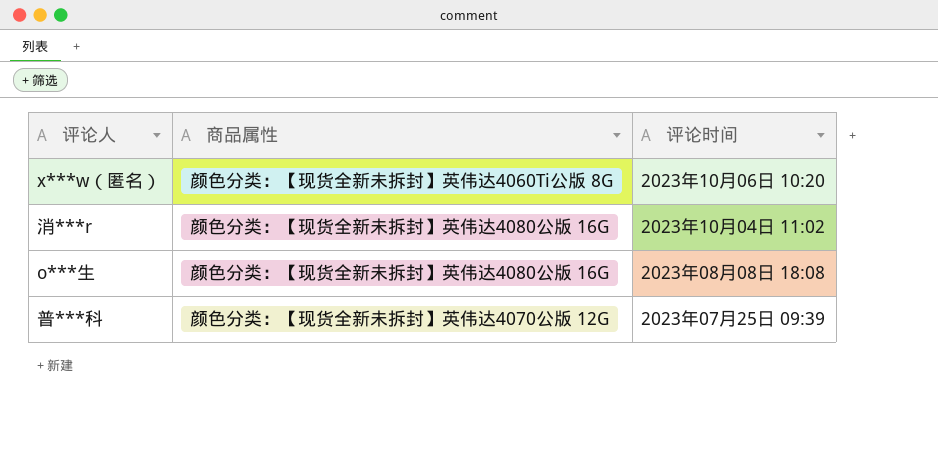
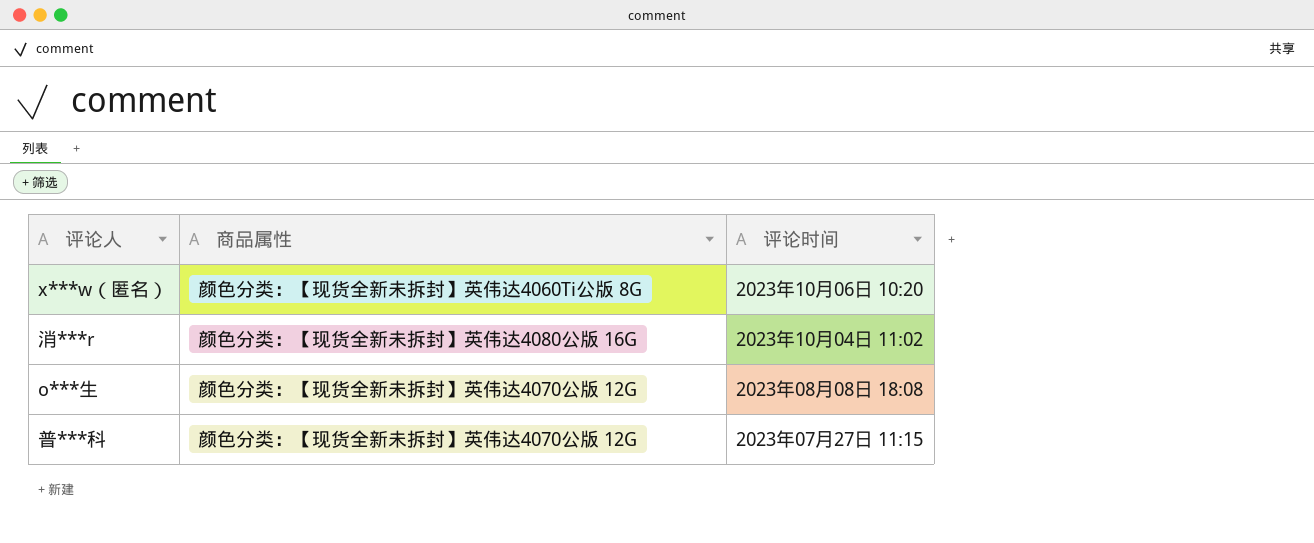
o***生 | 商品属性: 颜色分类：【现货全新未拆封】英伟达4080公版 16G -> 颜色分类：【现货全新未拆封】英伟达4070公版 12G
普***科 | 评论时间: 2023年07月25日 09:39 -> 2023年07月27日 11:15

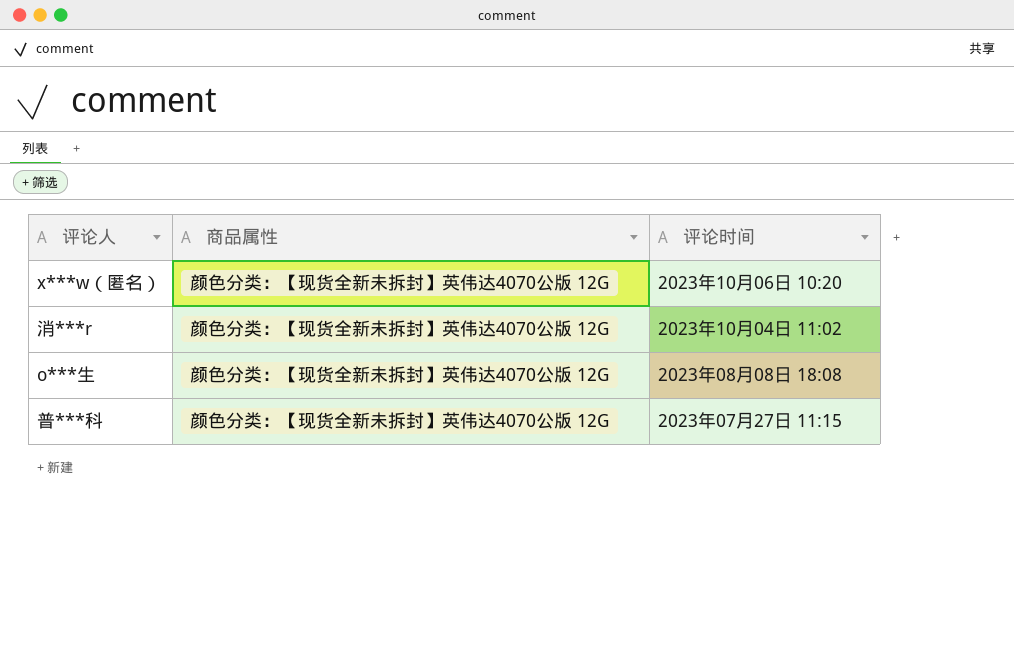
x***w（匿名） | 商品属性: 颜色分类：【现货全新未拆封】英伟达4060Ti公版 8G -> 颜色分类：【现货全新未拆封】英伟达4070公版 12G
消***r | 商品属性: 颜色分类：【现货全新未拆封】英伟达4080公版 16G -> 颜色分类：【现货全新未拆封】英伟达4070公版 12G

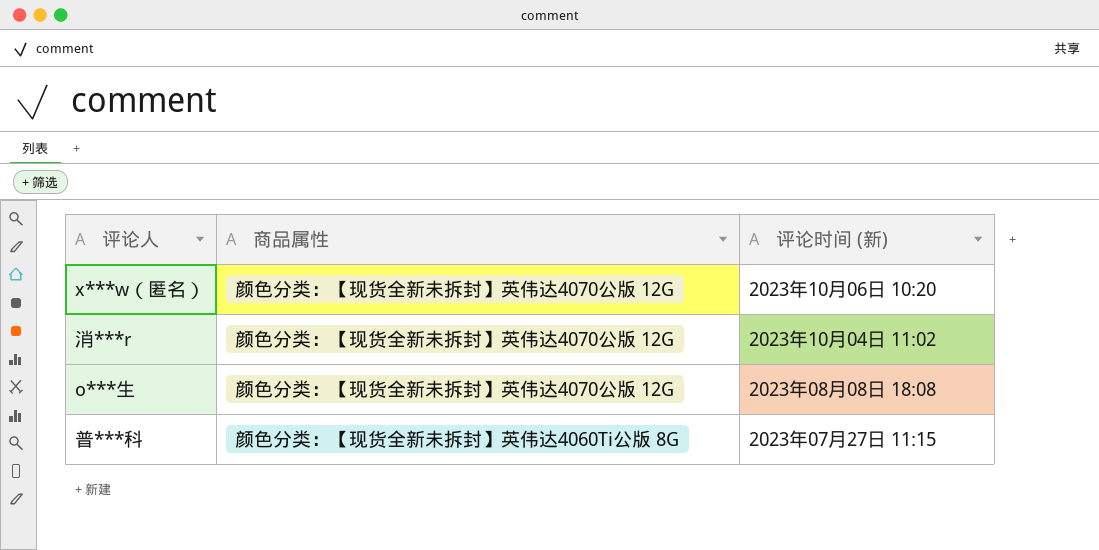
column name: 评论时间 -> 评论时间 (新)
普***科 | 商品属性: 颜色分类：【现货全新未拆封】英伟达4070公版 12G -> 颜色分类：【现货全新未拆封】英伟达4060Ti公版 8G

